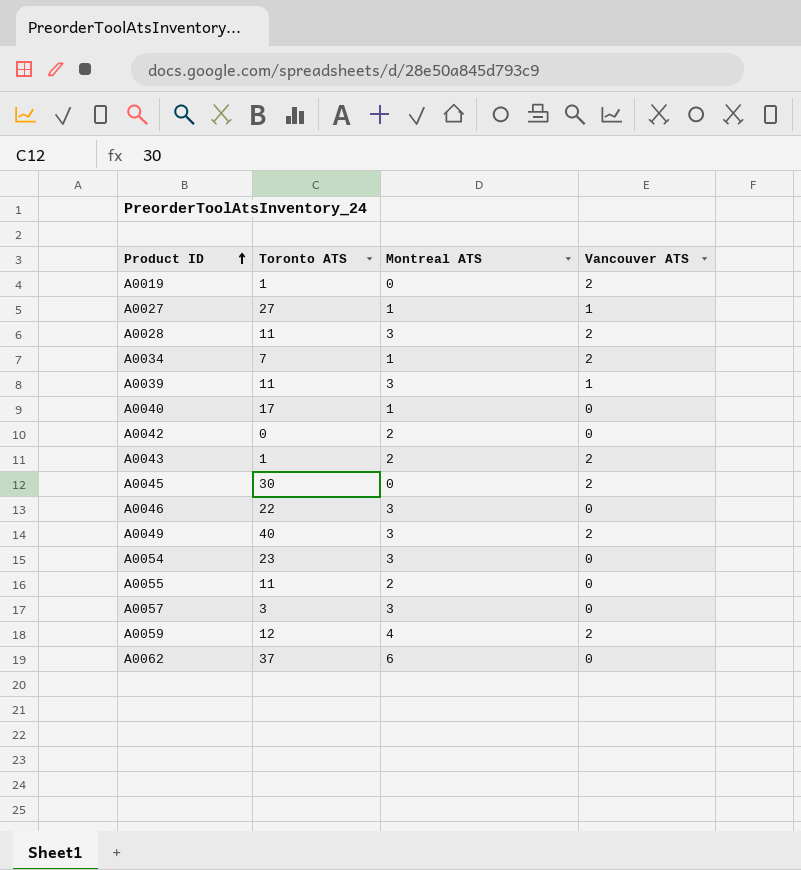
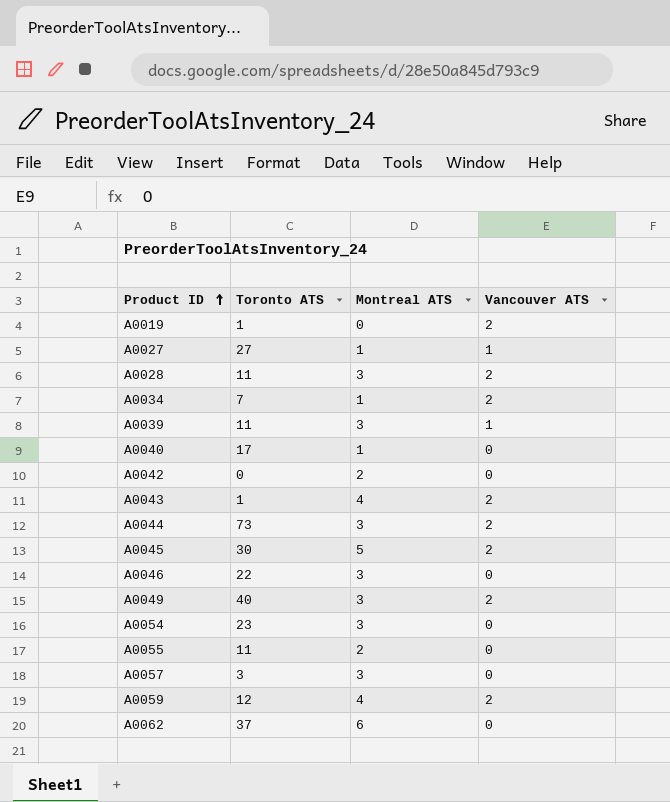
A0043 | Montreal ATS: 2 -> 4
row A0044: none -> 73 | 3 | 2
A0045 | Montreal ATS: 0 -> 5

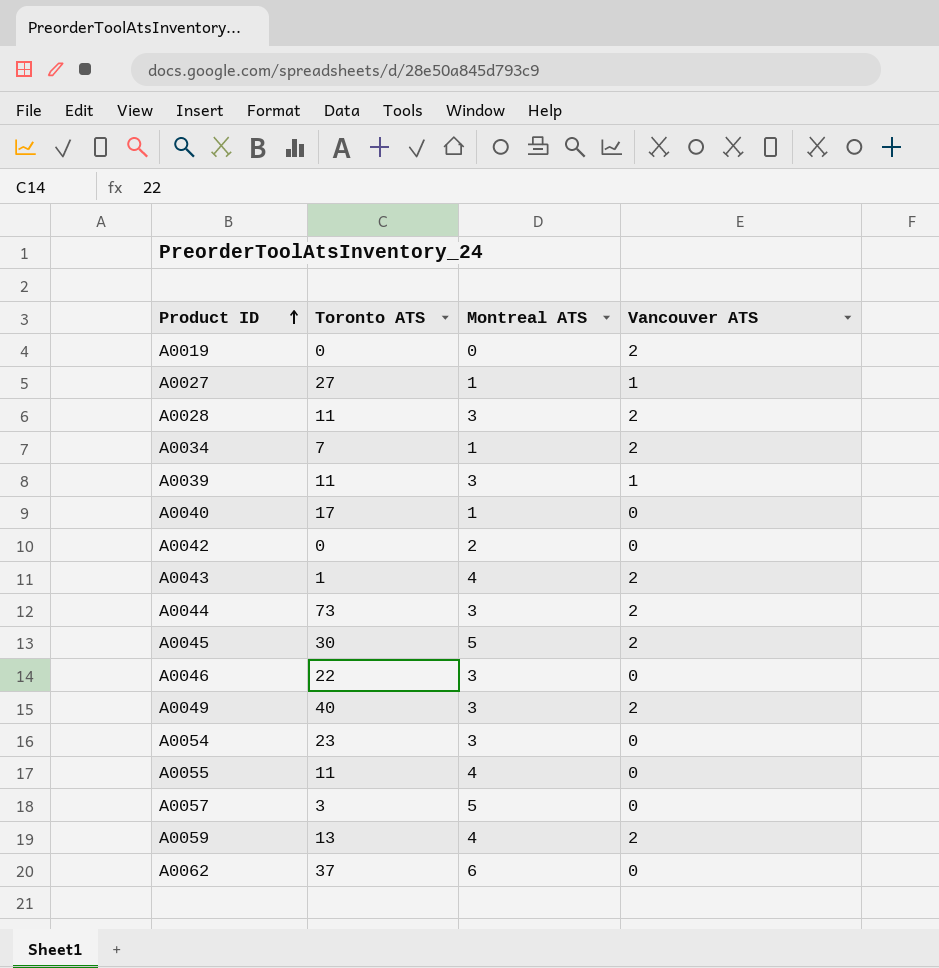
A0019 | Toronto ATS: 1 -> 0
A0055 | Montreal ATS: 2 -> 4
A0057 | Montreal ATS: 3 -> 5
A0059 | Toronto ATS: 12 -> 13

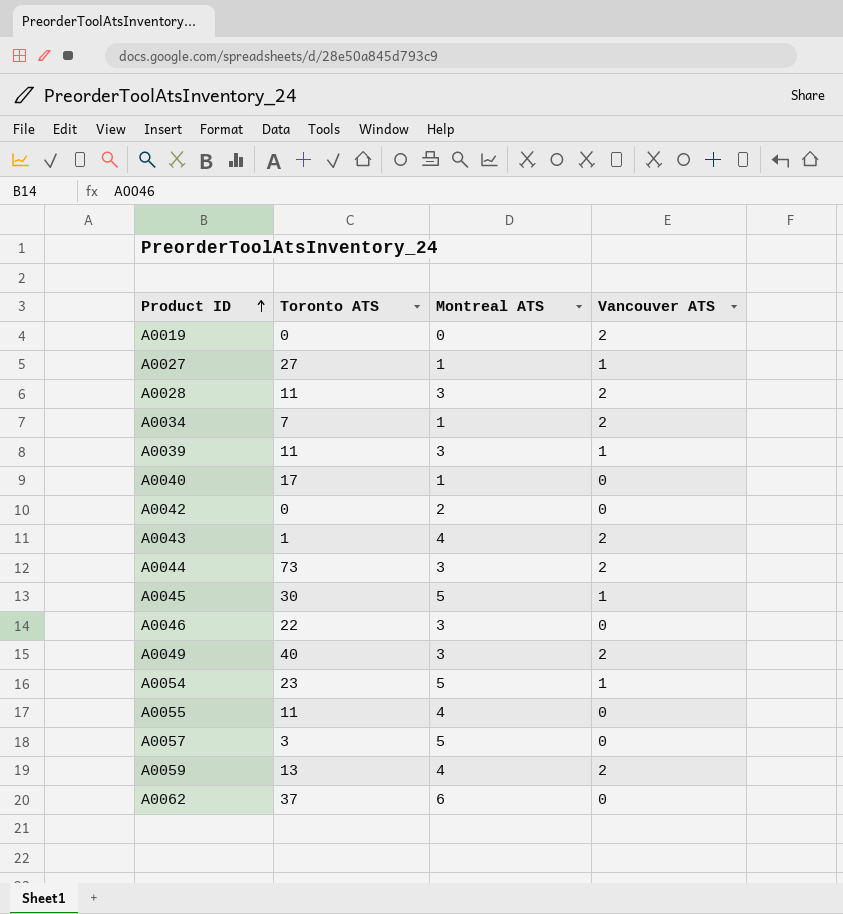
A0045 | Vancouver ATS: 2 -> 1
A0054 | Montreal ATS: 3 -> 5
A0054 | Vancouver ATS: 0 -> 1

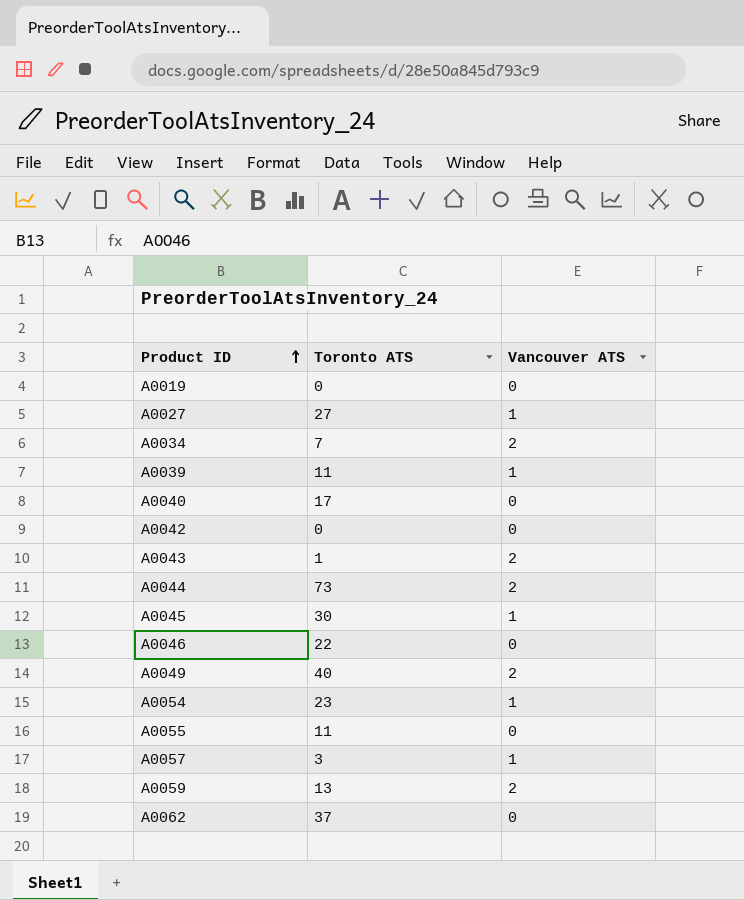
column Montreal ATS | position: 3 -> none
row A0028: 11 | 3 | 2 -> none
A0019 | Vancouver ATS: 2 -> 0
A0057 | Vancouver ATS: 0 -> 1

